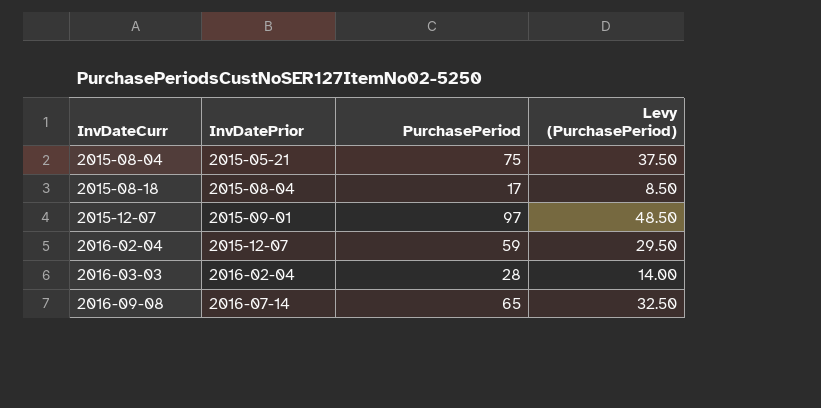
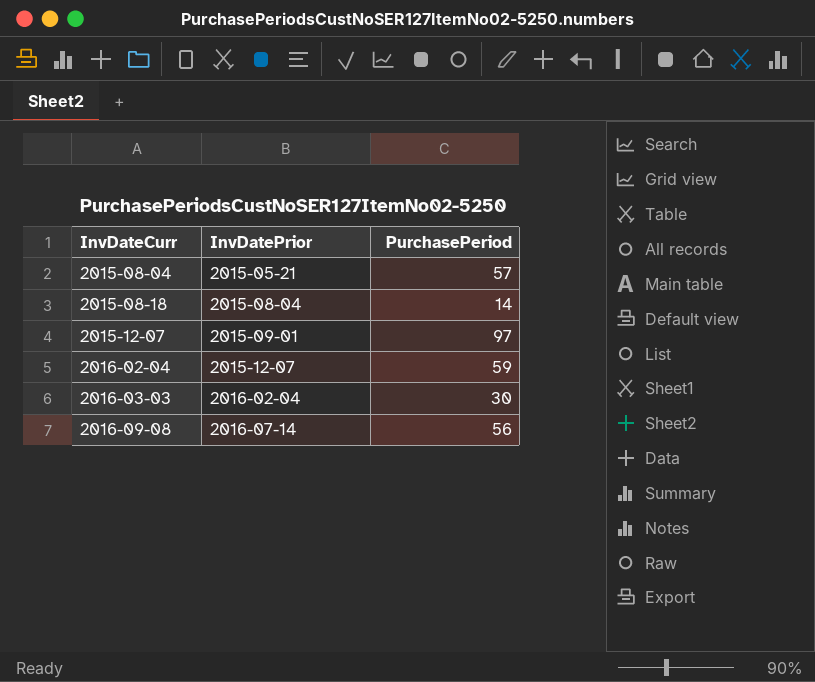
column Levy (PurchasePeriod) | formula: [PurchasePeriod] * 0.5 -> none
2015-08-04 | PurchasePeriod: 75 -> 57
2015-08-18 | PurchasePeriod: 17 -> 14
2016-03-03 | PurchasePeriod: 28 -> 30
2016-09-08 | PurchasePeriod: 65 -> 56

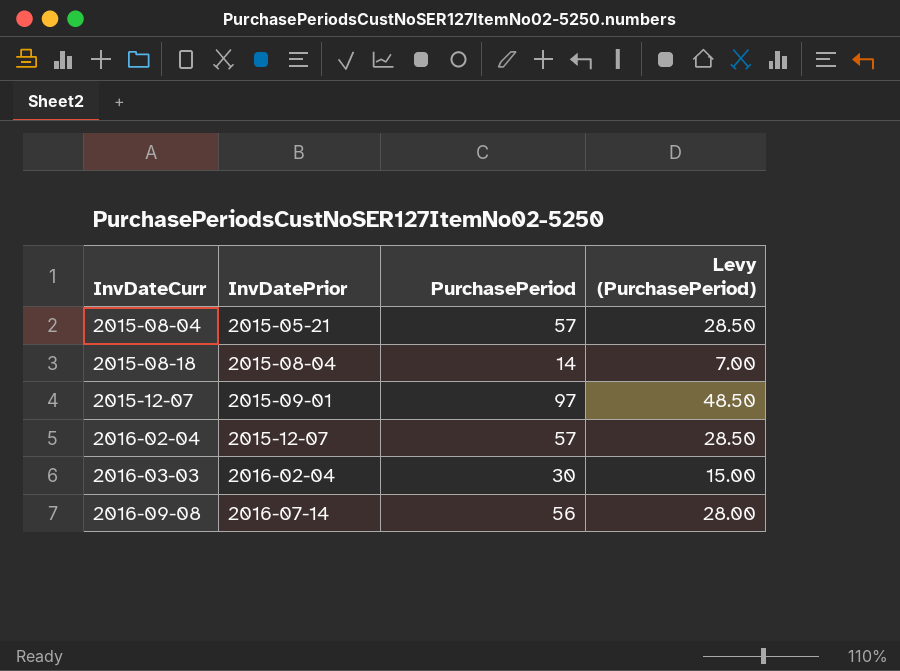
column Levy (PurchasePeriod) | formula: none -> [PurchasePeriod] * 0.5
2016-02-04 | PurchasePeriod: 59 -> 57

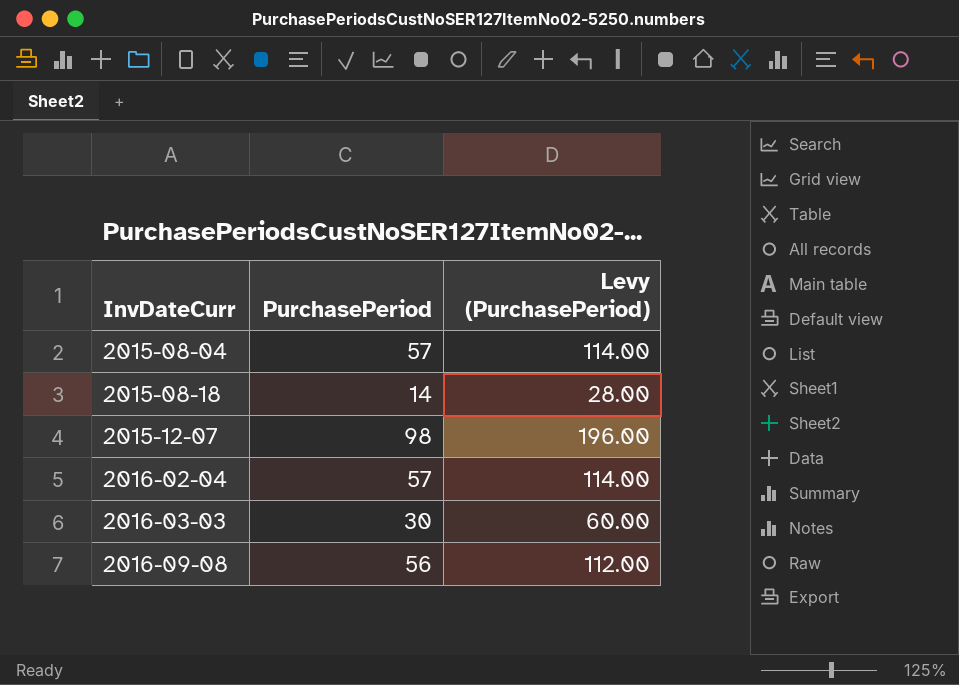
column InvDatePrior | position: 2 -> none
column Levy (PurchasePeriod) | formula: [PurchasePeriod] * 0.5 -> [PurchasePeriod] * 2
2015-12-07 | PurchasePeriod: 97 -> 98

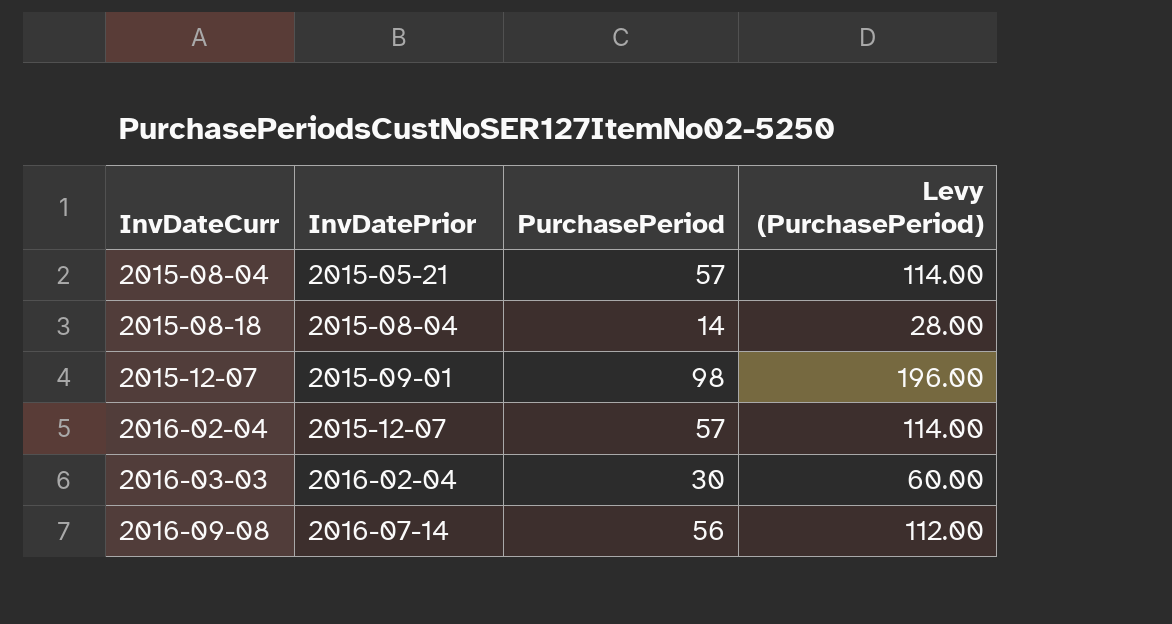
column InvDatePrior | position: none -> 2

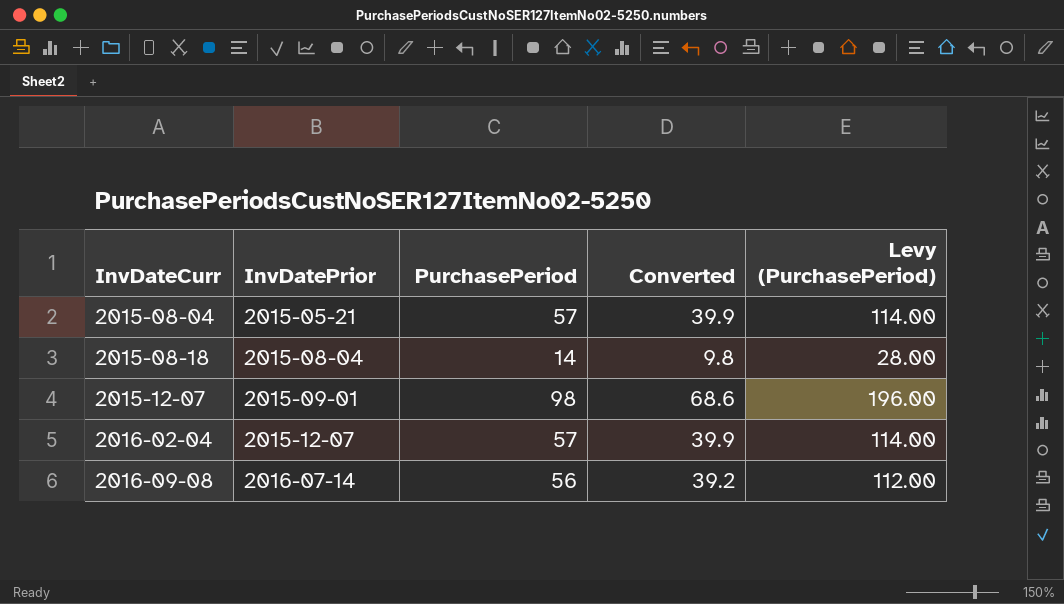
column Converted | formula: none -> [PurchasePeriod] * 0.7
row 2016-03-03: 2016-02-04 | 30 | 60.00 -> none

